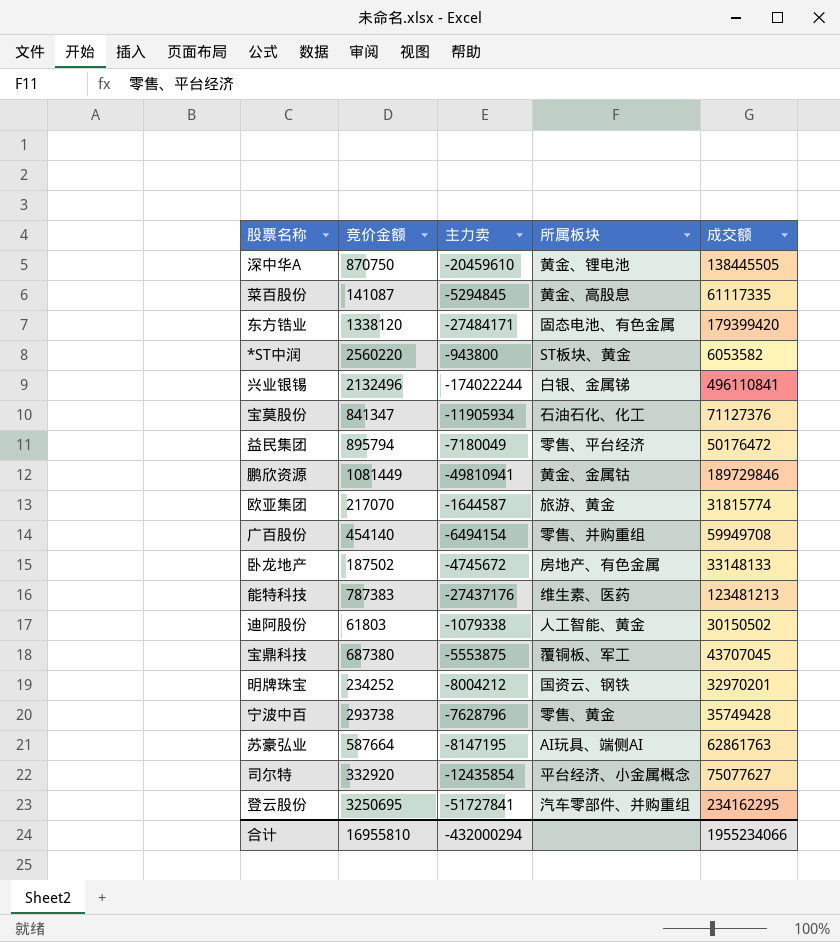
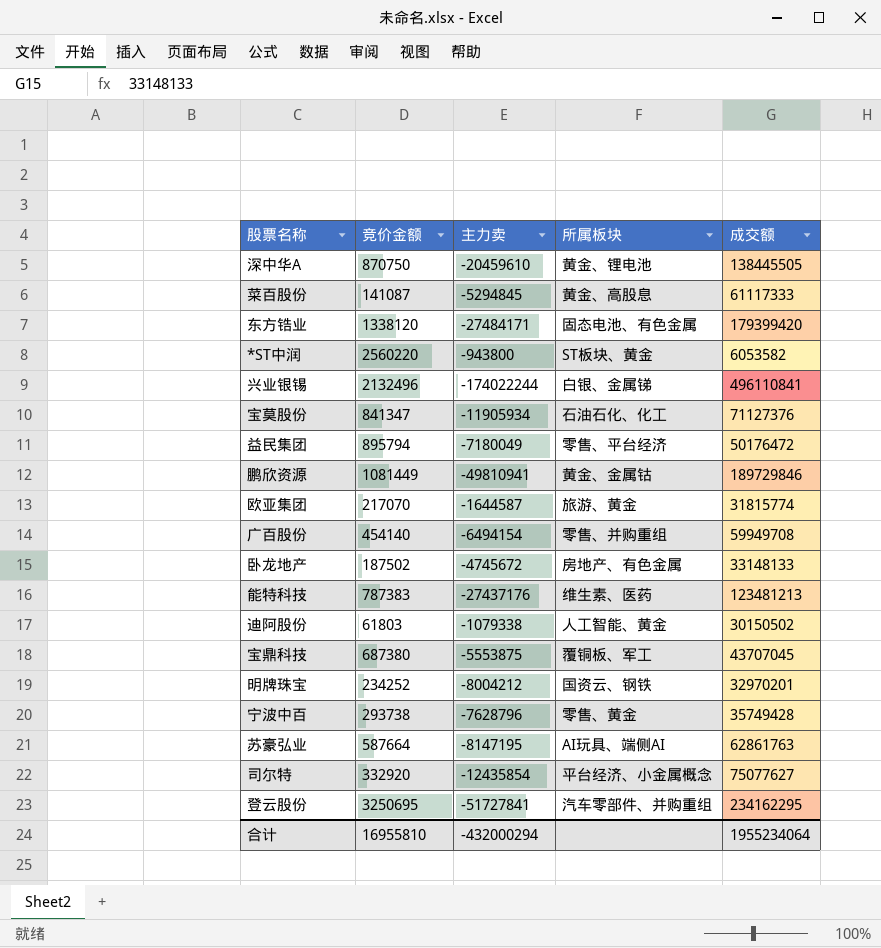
菜百股份 | 成交额: 61117335 -> 61117333
合计 | 成交额: 1955234066 -> 1955234064

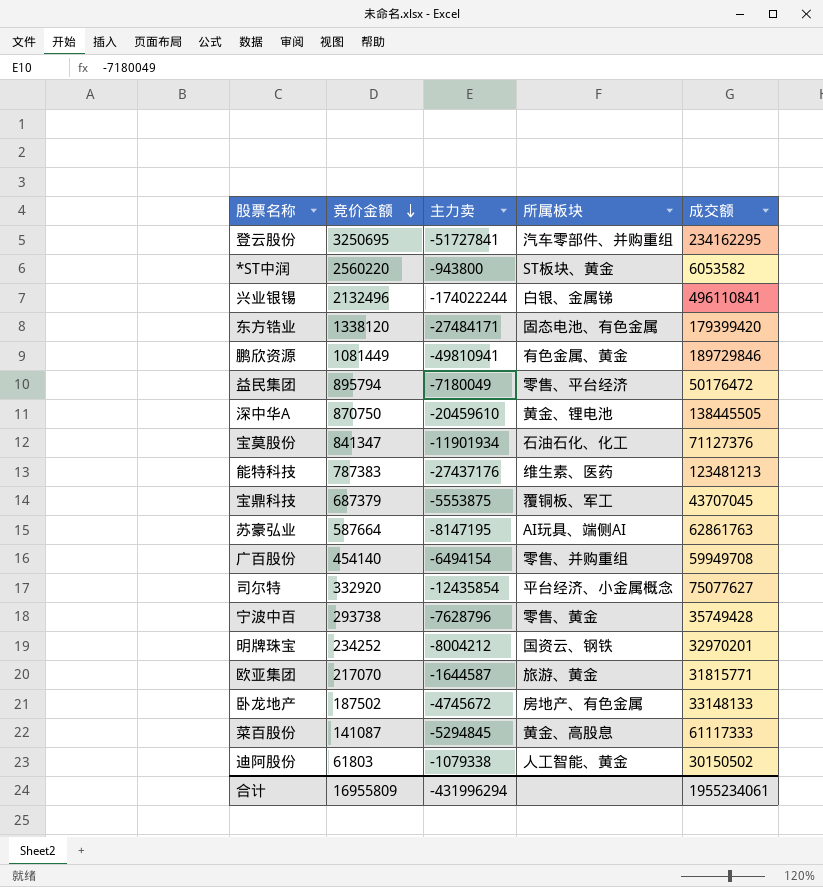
row order: none -> 竞价金额 descending
鹏欣资源 | 所属板块: 黄金、金属钴 -> 有色金属、黄金
宝莫股份 | 主力卖: -11905934 -> -11901934
宝鼎科技 | 竞价金额: 687380 -> 687379
欧亚集团 | 成交额: 31815774 -> 31815771
合计 | 竞价金额: 16955810 -> 16955809
合计 | 主力卖: -432000294 -> -431996294
合计 | 成交额: 1955234064 -> 1955234061

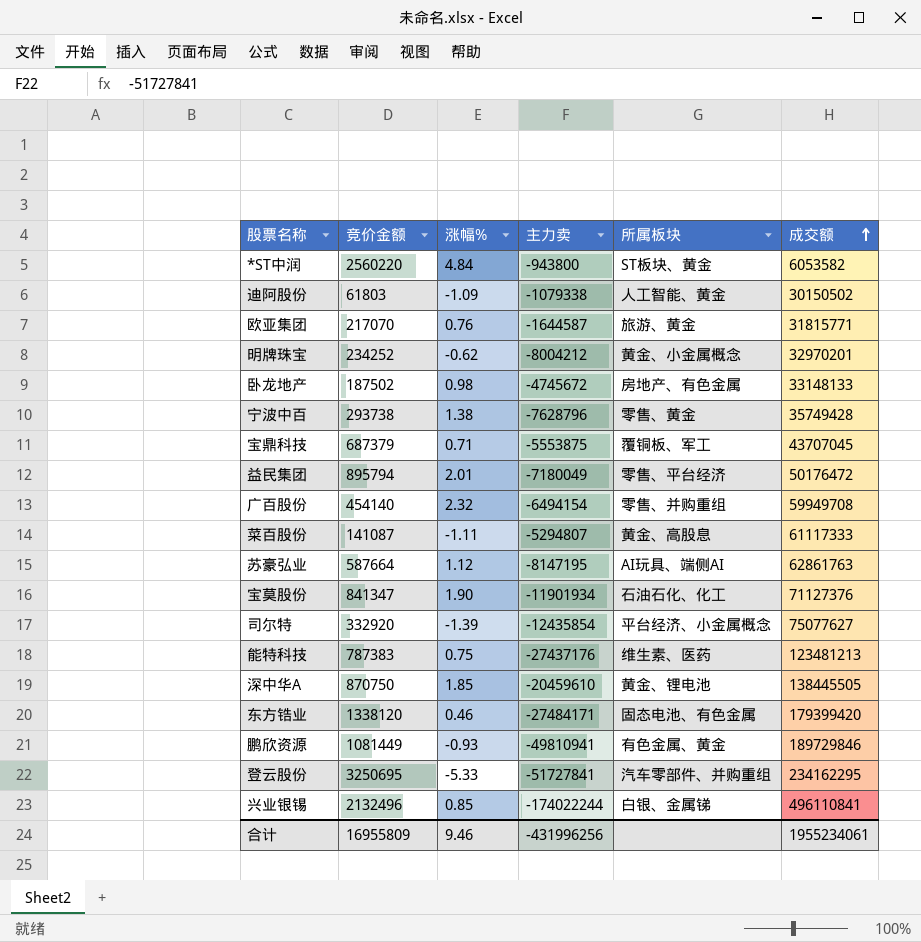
row order: 竞价金额 descending -> 成交额 ascending
column 涨幅% | position: none -> 3
明牌珠宝 | 所属板块: 国资云、钢铁 -> 黄金、小金属概念
菜百股份 | 主力卖: -5294845 -> -5294807
合计 | 主力卖: -431996294 -> -431996256

